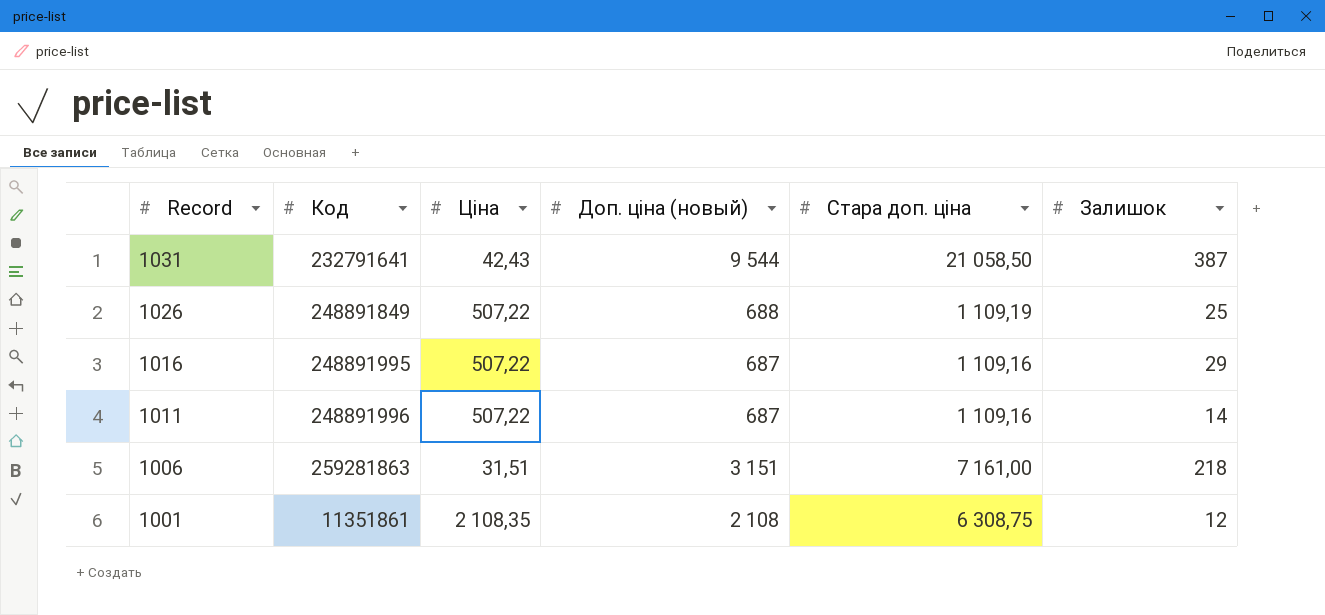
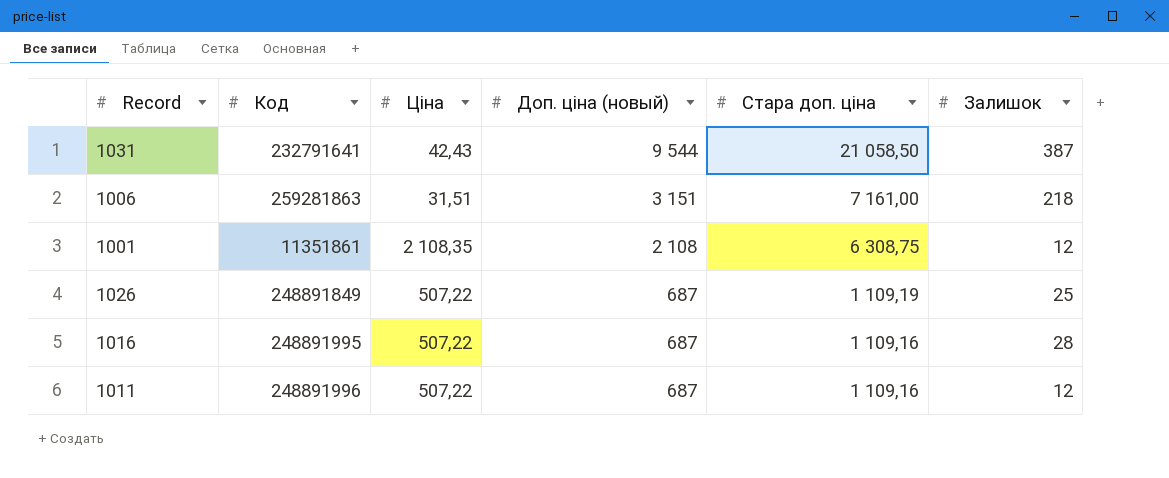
row order: Record descending -> Доп. ціна (новый) descending
1026 | Доп. ціна (новый): 688 -> 687
1016 | Залишок: 29 -> 28
1011 | Залишок: 14 -> 12

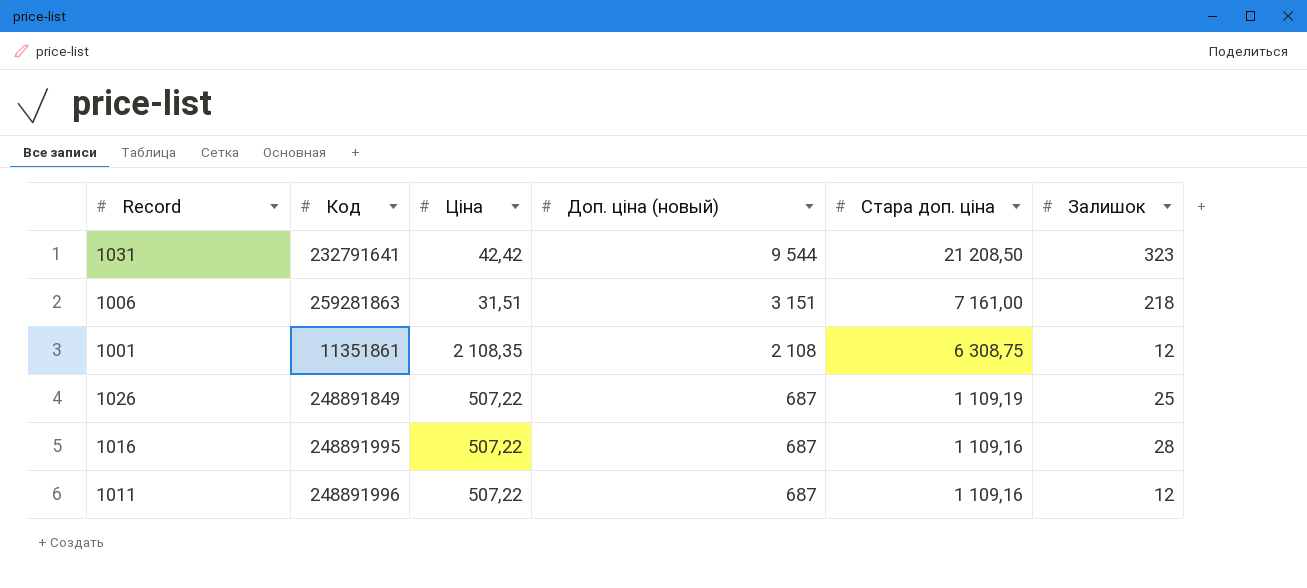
1031 | Ціна: 42,43 -> 42,42
1031 | Стара доп. ціна: 21 058,50 -> 21 208,50
1031 | Залишок: 387 -> 323

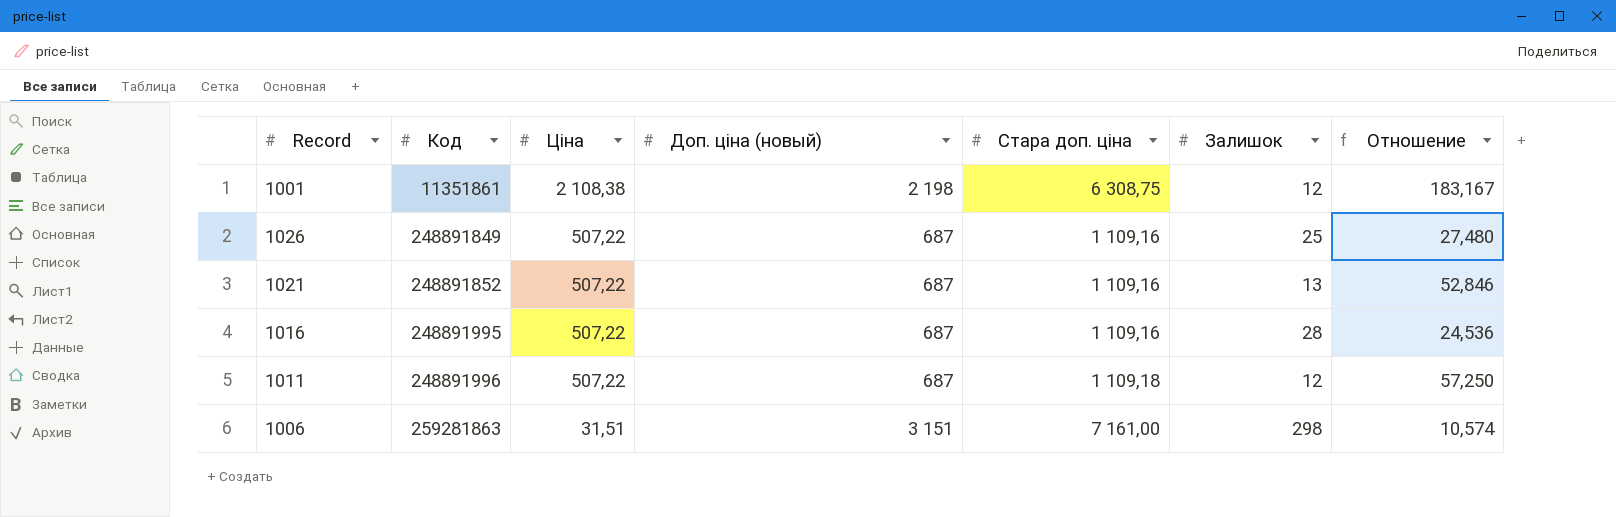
row order: Доп. ціна (новый) descending -> Код ascending
column Отношение | formula: none -> [Доп. ціна (новый)] / [Залишок]
row 1031: 232791641 | 42,42 | 9 544 | 21 208,50 | 323 -> none
1001 | Ціна: 2 108,35 -> 2 108,38
1001 | Доп. ціна (новый): 2 108 -> 2 198
1026 | Стара доп. ціна: 1 109,19 -> 1 109,16
row 1021: none -> 248891852 | 507,22 | 687 | 1 109,16 | 13 | 52,846
1011 | Стара доп. ціна: 1 109,16 -> 1 109,18
1006 | Залишок: 218 -> 298

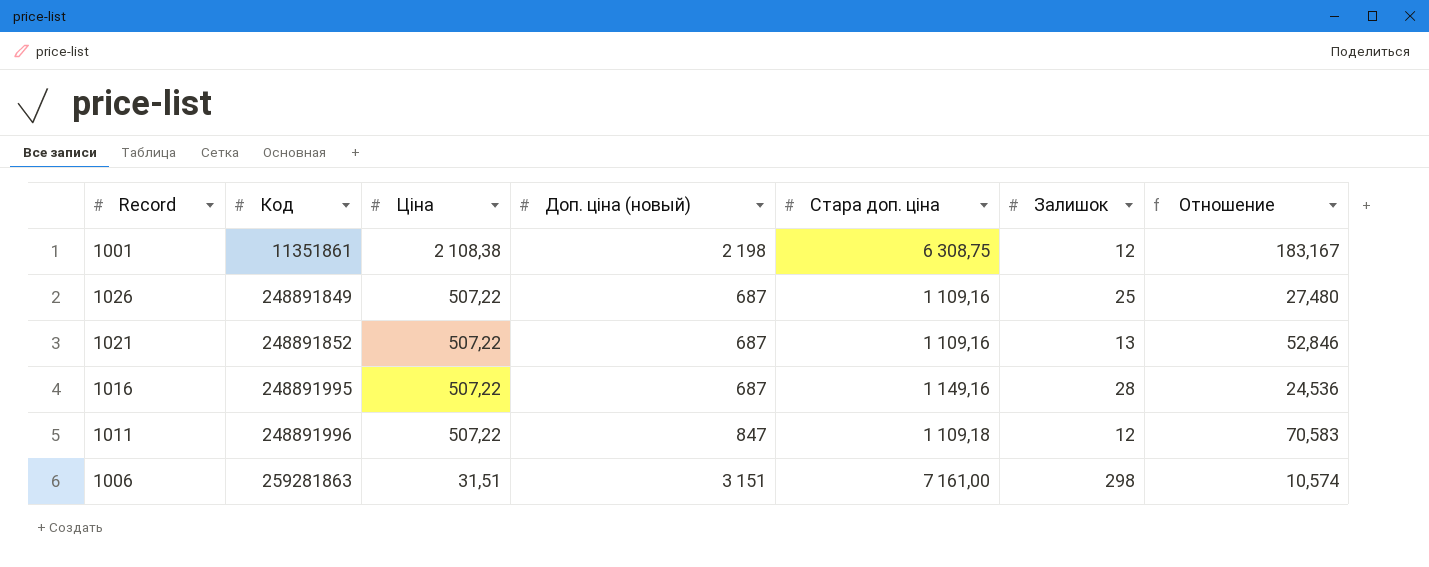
1016 | Стара доп. ціна: 1 109,16 -> 1 149,16
1011 | Доп. ціна (новый): 687 -> 847
1011 | Отношение: 57,250 -> 70,583

